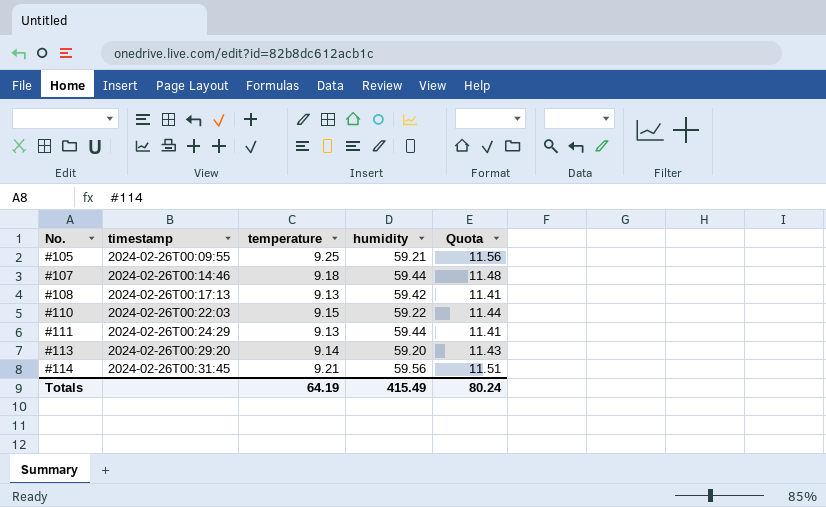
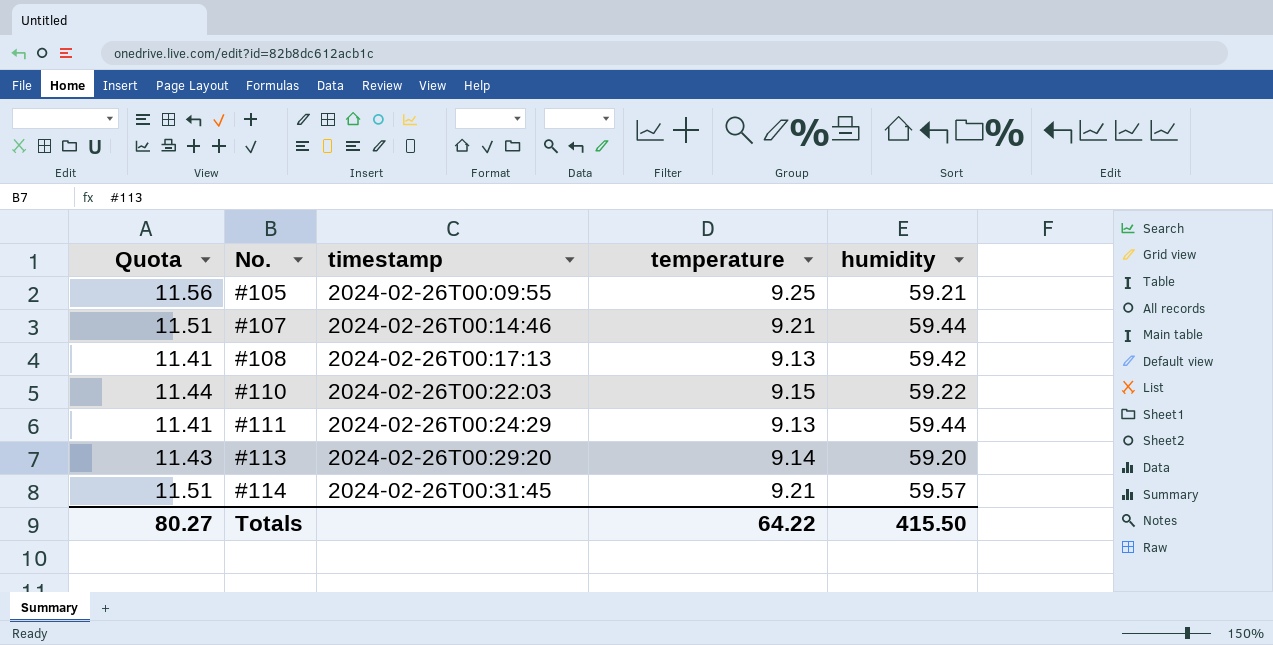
column Quota | position: 5 -> 1
#107 | Quota: 11.48 -> 11.51
#107 | temperature: 9.18 -> 9.21
#114 | humidity: 59.56 -> 59.57
Totals | Quota: 80.24 -> 80.27
Totals | temperature: 64.19 -> 64.22
Totals | humidity: 415.49 -> 415.50

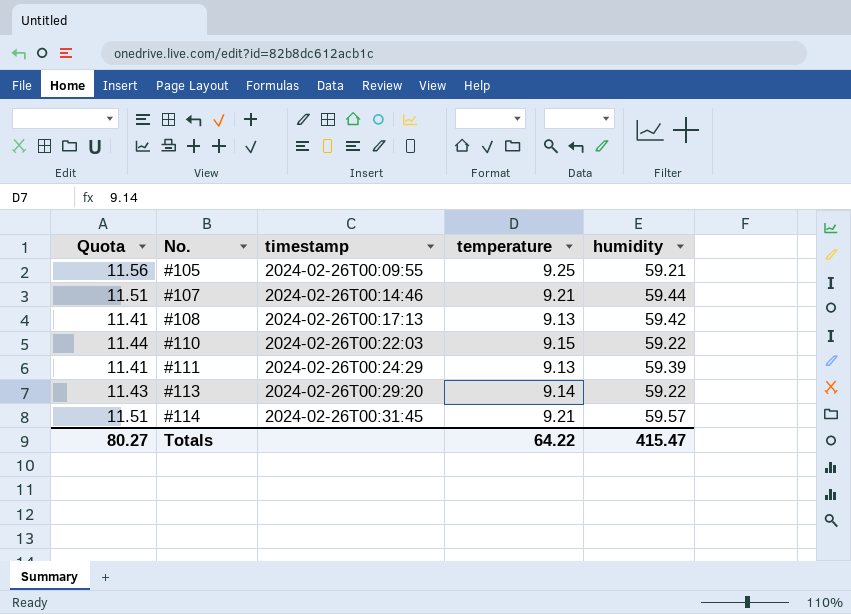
#111 | humidity: 59.44 -> 59.39
#113 | humidity: 59.20 -> 59.22
Totals | humidity: 415.50 -> 415.47

